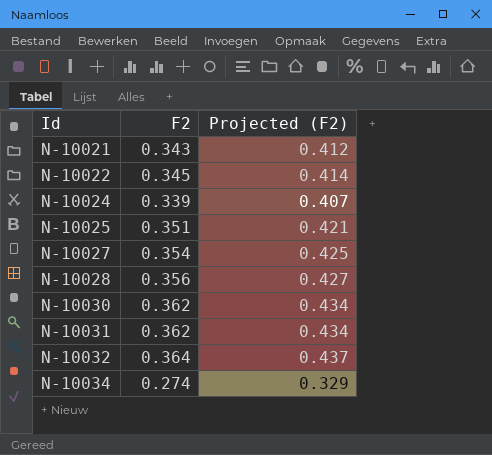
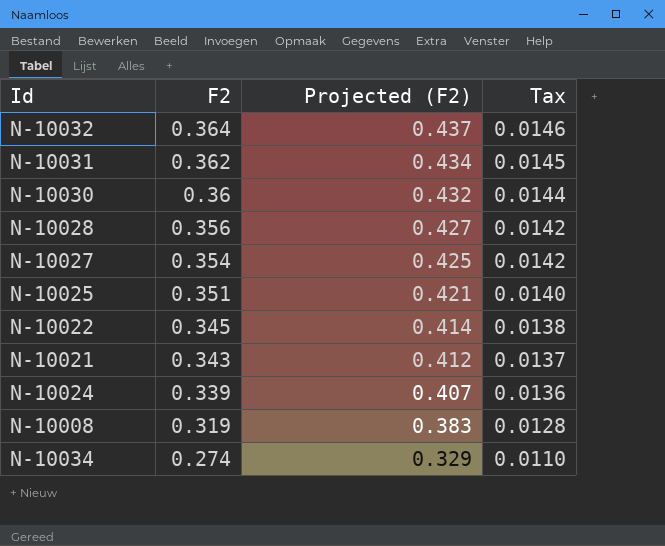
row order: Id ascending -> F2 descending
column Tax | formula: none -> [F2] * 0.04
N-10030 | F2: 0.362 -> 0.36
N-10030 | Projected (F2): 0.434 -> 0.432
row N-10008: none -> 0.319 | 0.383 | 0.0128

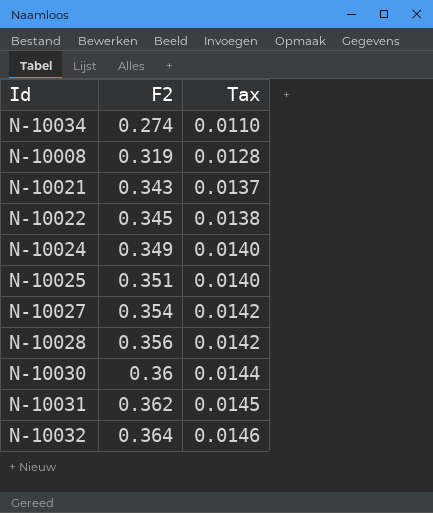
row order: F2 descending -> F2 ascending
column Projected (F2) | formula: [F2] * 1.2 -> none
N-10024 | F2: 0.339 -> 0.349
N-10024 | Tax: 0.0136 -> 0.0140

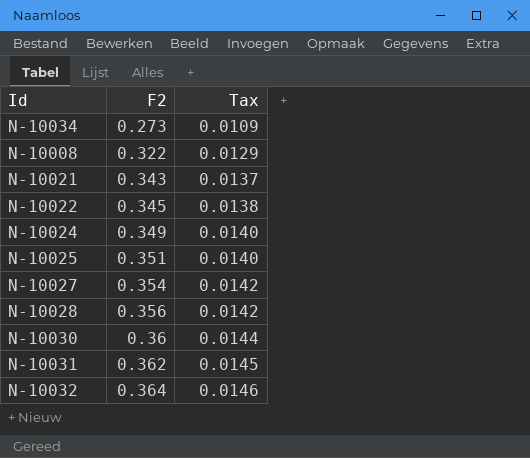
N-10034 | F2: 0.274 -> 0.273
N-10034 | Tax: 0.0110 -> 0.0109
N-10008 | F2: 0.319 -> 0.322
N-10008 | Tax: 0.0128 -> 0.0129

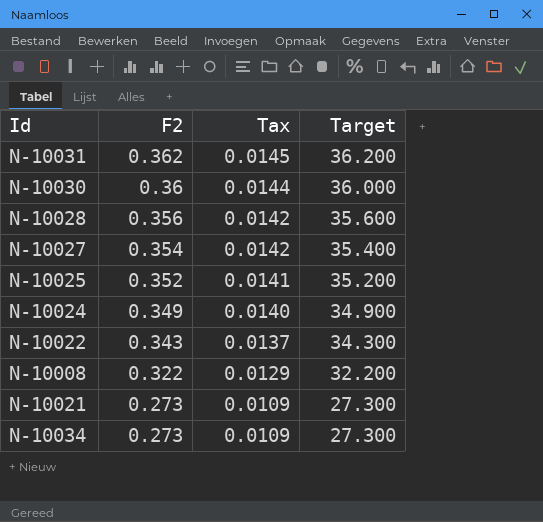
row order: F2 ascending -> F2 descending
column Target | formula: none -> [F2] * 100
row N-10032: 0.364 | 0.0146 -> none
N-10025 | F2: 0.351 -> 0.352
N-10025 | Tax: 0.0140 -> 0.0141
N-10022 | F2: 0.345 -> 0.343
N-10022 | Tax: 0.0138 -> 0.0137
N-10021 | F2: 0.343 -> 0.273
N-10021 | Tax: 0.0137 -> 0.0109

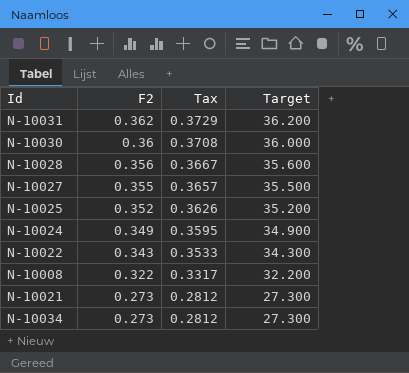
column Tax | formula: [F2] * 0.04 -> [F2] * 1.03
N-10027 | F2: 0.354 -> 0.355
N-10027 | Target: 35.400 -> 35.500

